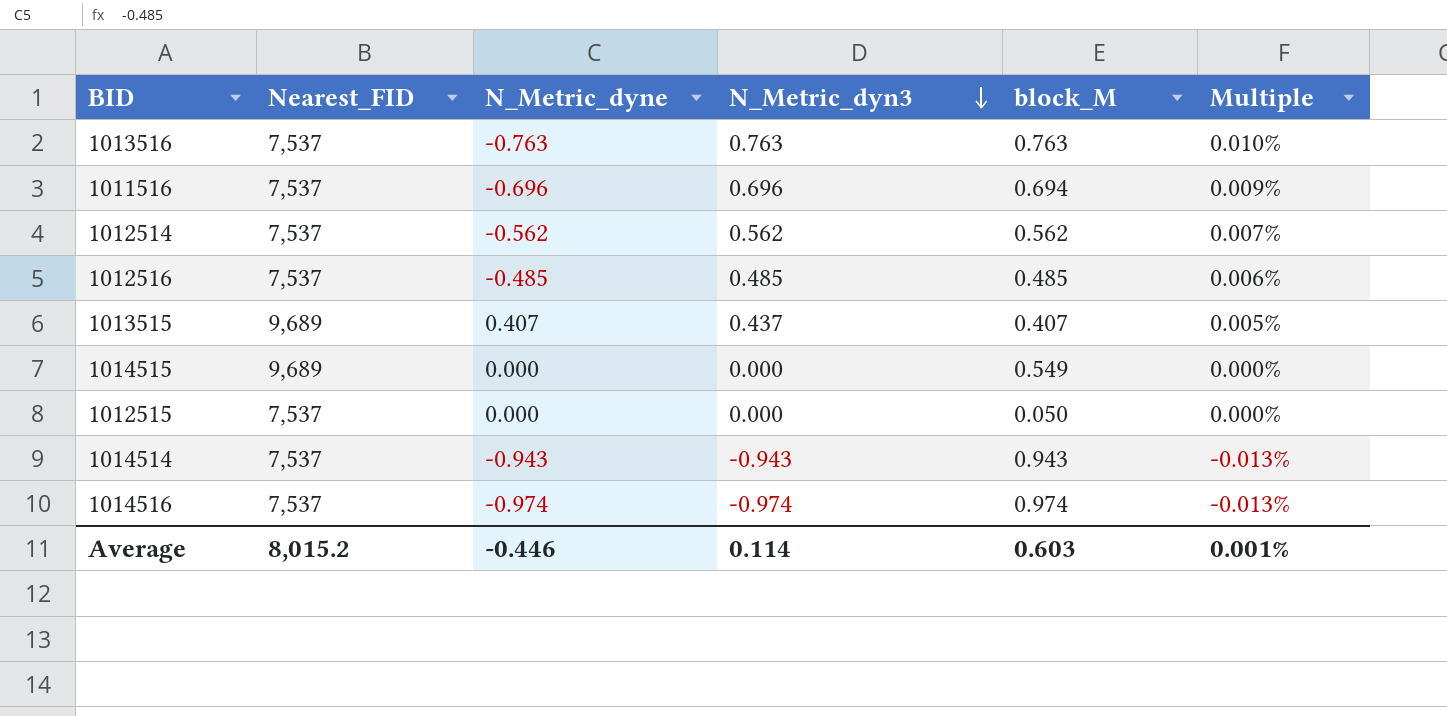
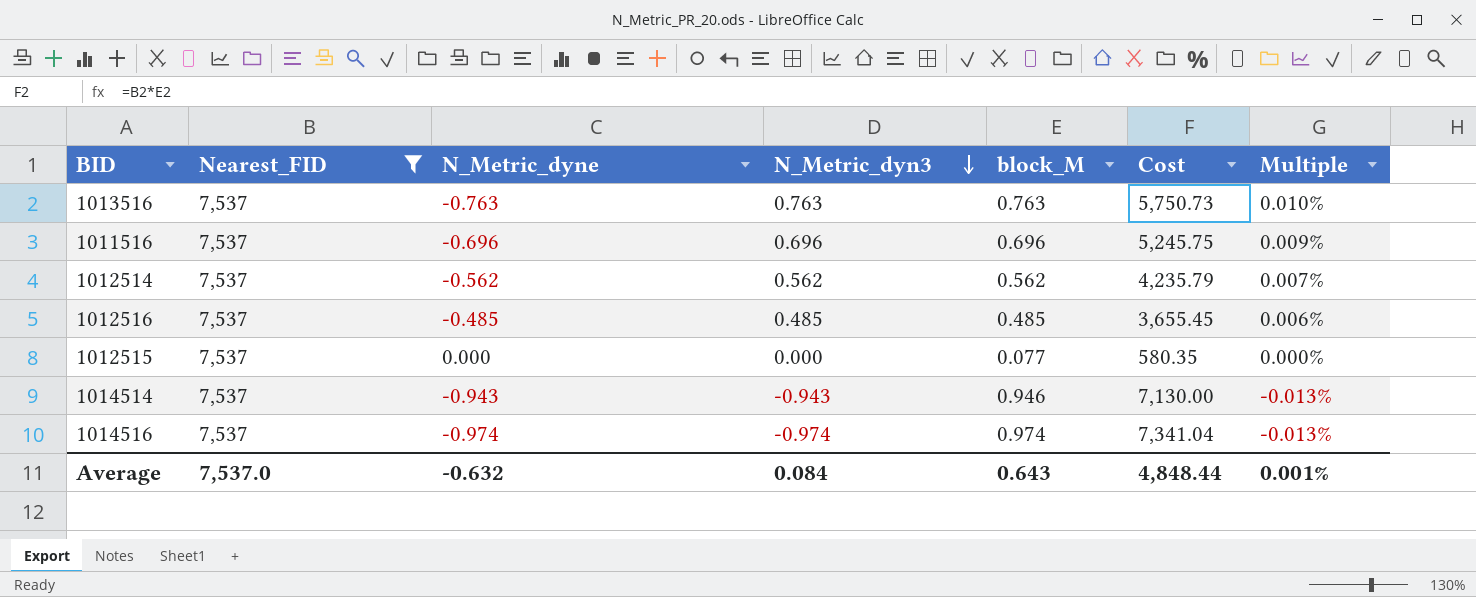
filter: none -> Nearest_FID = 7,537
column Cost | formula: none -> [Nearest_FID] * [block_M]
1011516 | block_M: 0.694 -> 0.696
1012515 | block_M: 0.050 -> 0.077
1014514 | block_M: 0.943 -> 0.946
Average | Nearest_FID: 8,015.2 -> 7,537.0
Average | N_Metric_dyne: -0.446 -> -0.632
Average | N_Metric_dyn3: 0.114 -> 0.084
Average | block_M: 0.603 -> 0.643

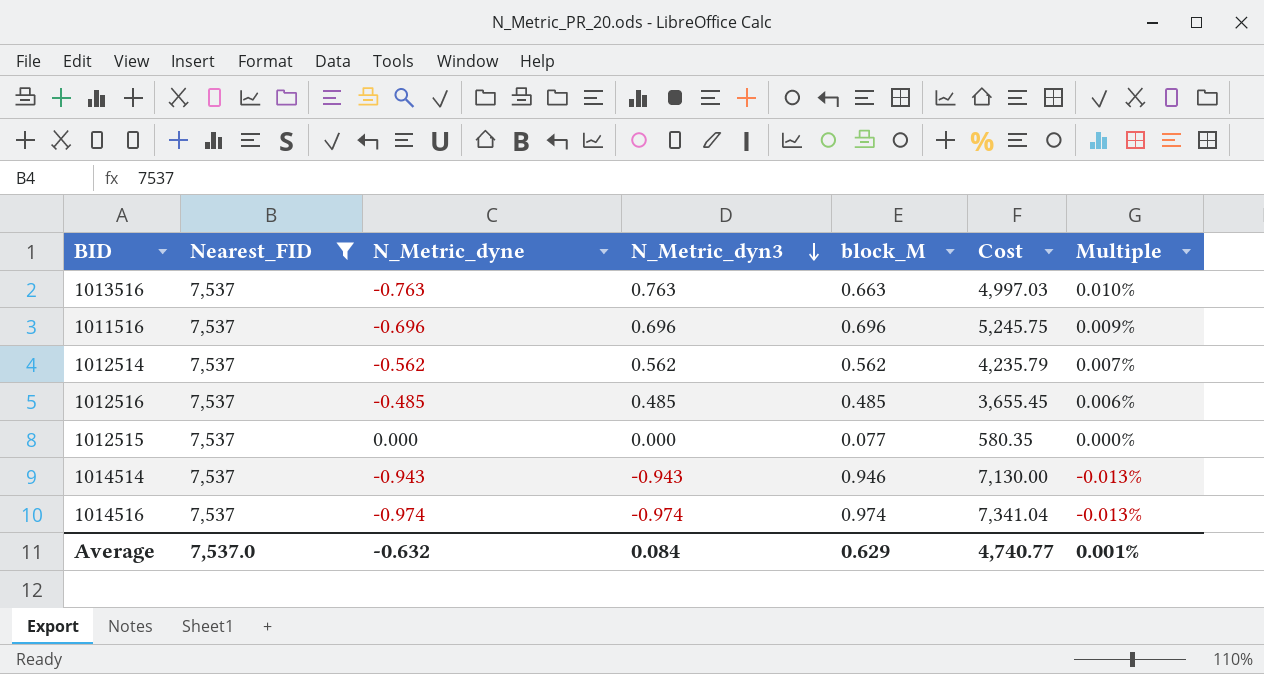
1013516 | block_M: 0.763 -> 0.663
1013516 | Cost: 5,750.73 -> 4,997.03
Average | block_M: 0.643 -> 0.629
Average | Cost: 4,848.44 -> 4,740.77

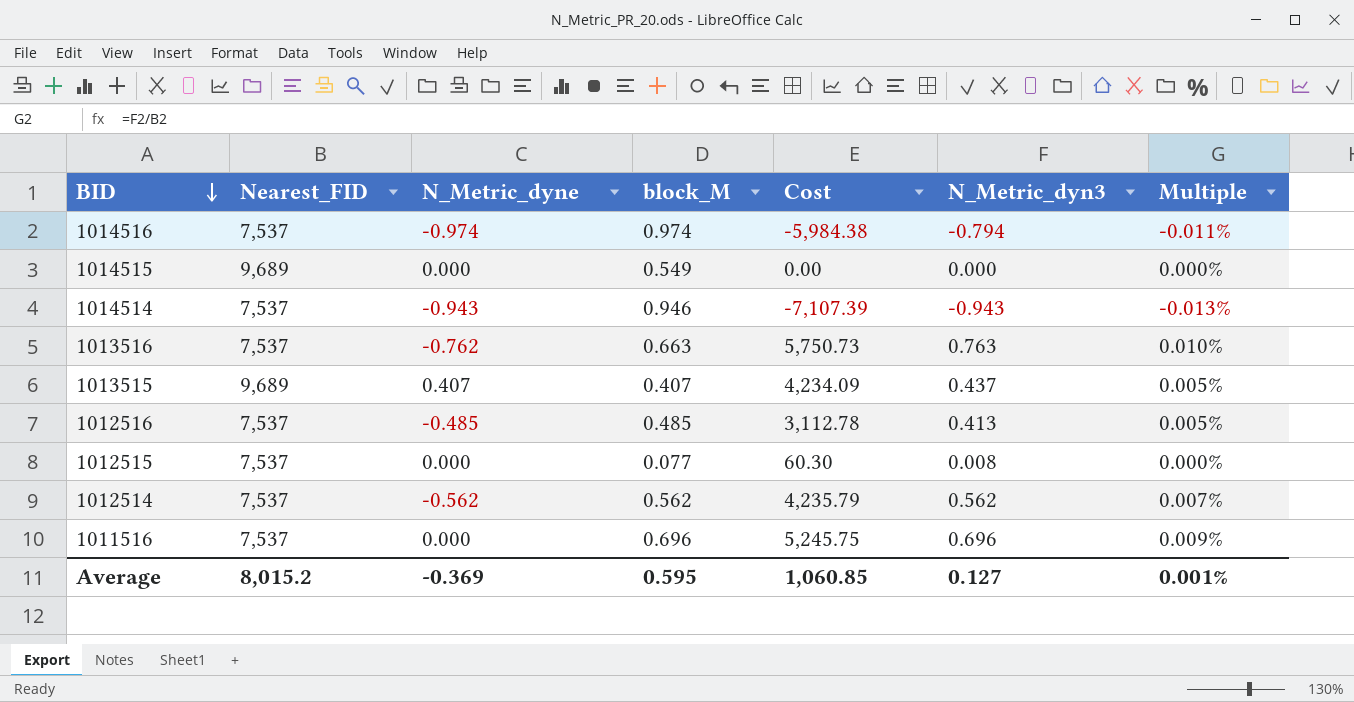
filter: Nearest_FID = 7,537 -> none
row order: N_Metric_dyn3 descending -> BID descending
column Cost | formula: [Nearest_FID] * [block_M] -> [Nearest_FID] * [N_Metric_dyn3]
column N_Metric_dyn3 | position: 4 -> 6
1014516 | N_Metric_dyn3: -0.974 -> -0.794
1014516 | Multiple: -0.013% -> -0.011%
1013516 | N_Metric_dyne: -0.763 -> -0.762
1012516 | N_Metric_dyn3: 0.485 -> 0.413
1012516 | Multiple: 0.006% -> 0.005%
1012515 | N_Metric_dyn3: 0.000 -> 0.008
1011516 | N_Metric_dyne: -0.696 -> 0.000
Average | Nearest_FID: 7,537.0 -> 8,015.2
Average | N_Metric_dyne: -0.632 -> -0.369
Average | block_M: 0.629 -> 0.595
Average | Cost: 4,740.77 -> 1,060.85
Average | N_Metric_dyn3: 0.084 -> 0.127

